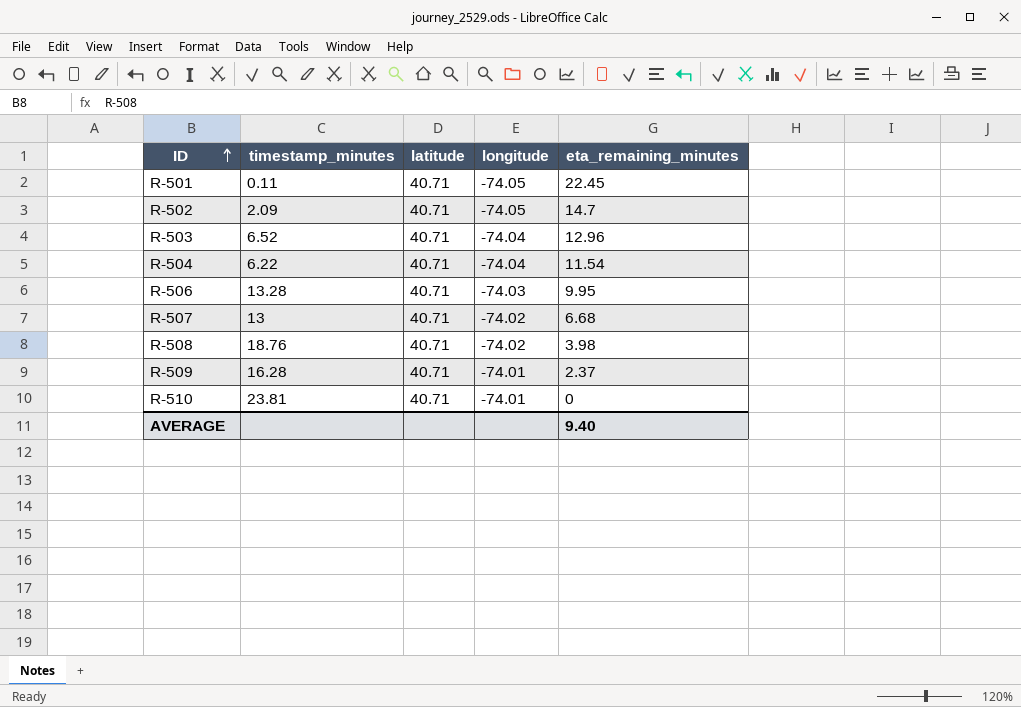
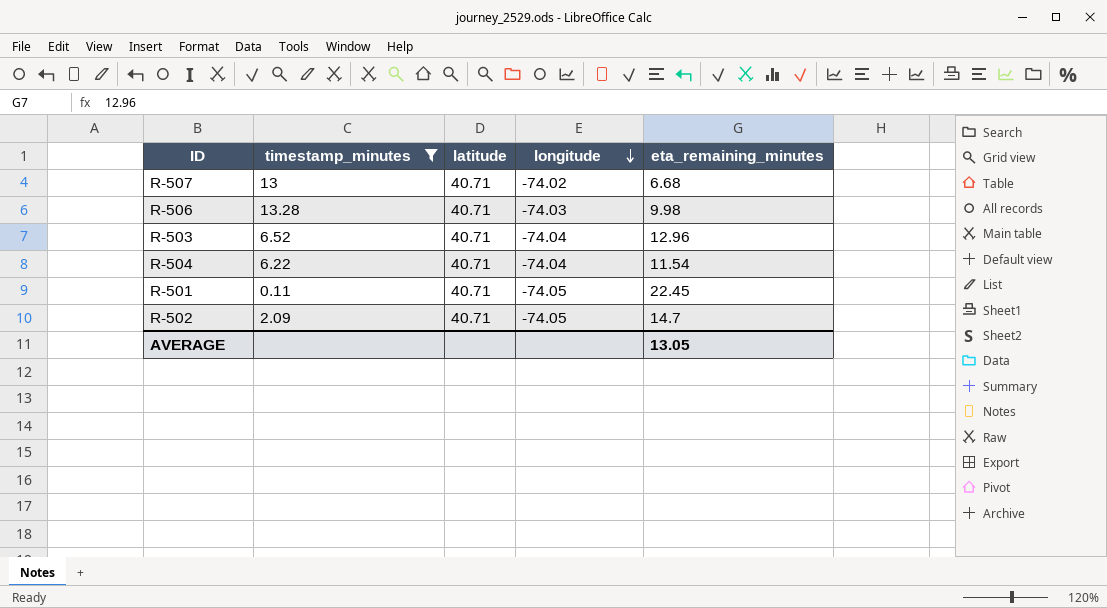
filter: none -> timestamp_minutes <= 13.28
row order: ID ascending -> longitude descending
R-506 | eta_remaining_minutes: 9.95 -> 9.98
AVERAGE | eta_remaining_minutes: 9.40 -> 13.05

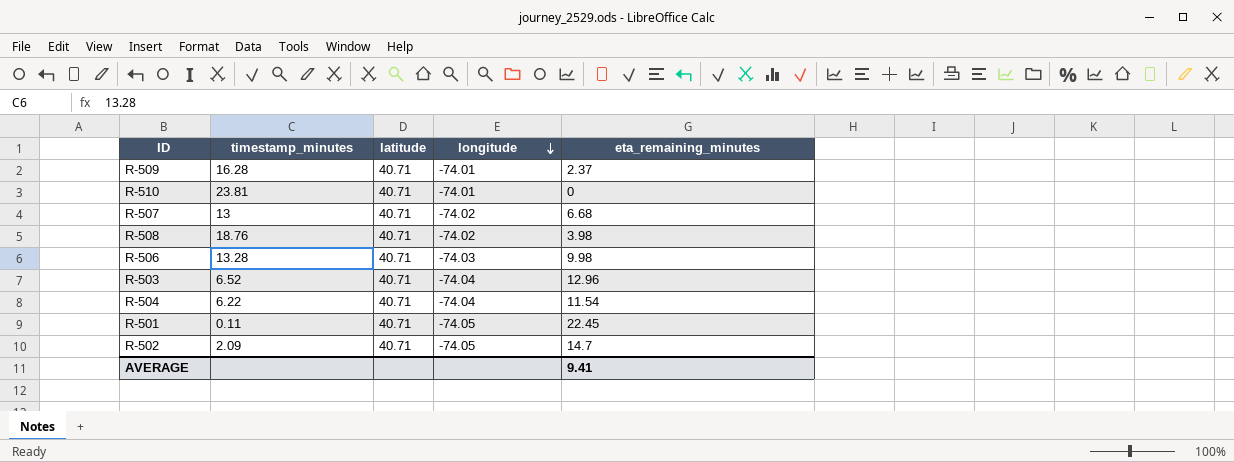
filter: timestamp_minutes <= 13.28 -> none
AVERAGE | eta_remaining_minutes: 13.05 -> 9.41

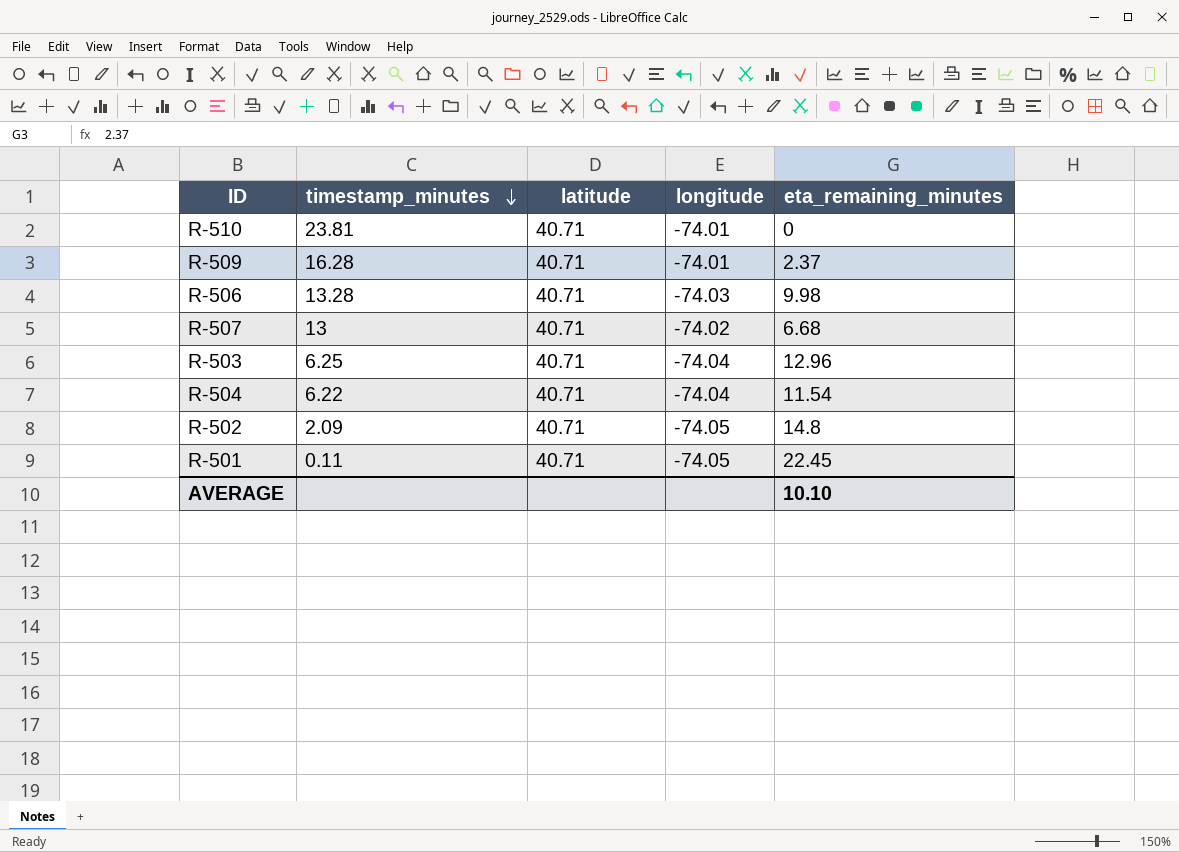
row order: longitude descending -> timestamp_minutes descending
row R-508: 18.76 | 40.71 | -74.02 | 3.98 -> none
R-503 | timestamp_minutes: 6.52 -> 6.25
R-502 | eta_remaining_minutes: 14.7 -> 14.8
AVERAGE | eta_remaining_minutes: 9.41 -> 10.10

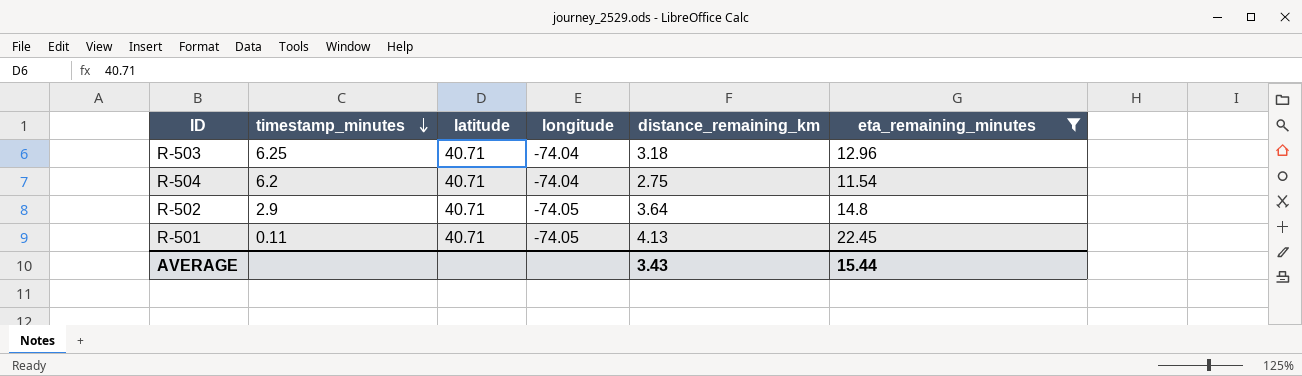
filter: none -> eta_remaining_minutes >= 11.54
column distance_remaining_km | position: none -> 5
R-504 | timestamp_minutes: 6.22 -> 6.2
R-502 | timestamp_minutes: 2.09 -> 2.9
AVERAGE | eta_remaining_minutes: 10.10 -> 15.44

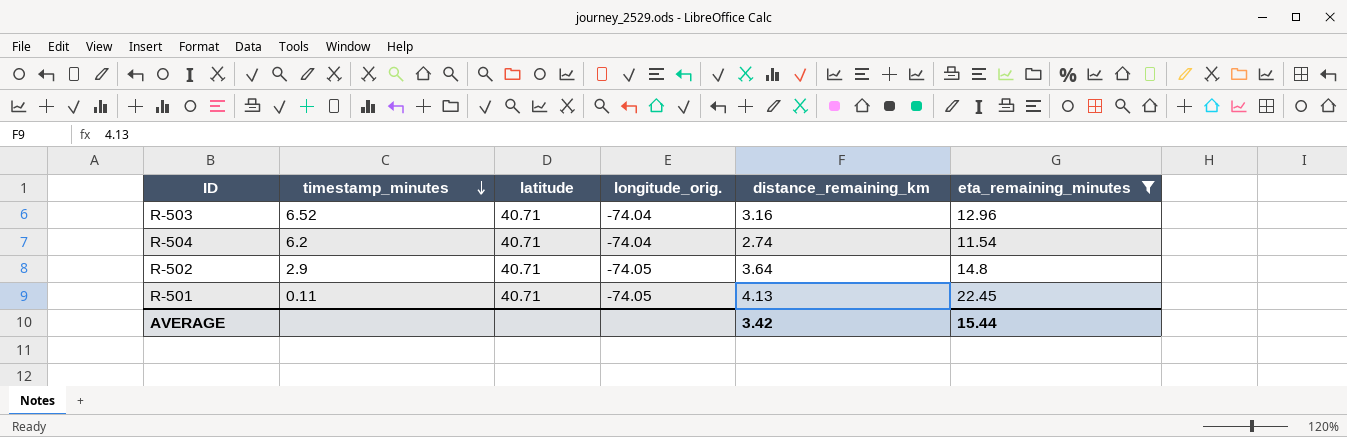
column name: longitude -> longitude_orig.
R-503 | timestamp_minutes: 6.25 -> 6.52
R-503 | distance_remaining_km: 3.18 -> 3.16
R-504 | distance_remaining_km: 2.75 -> 2.74
AVERAGE | distance_remaining_km: 3.43 -> 3.42

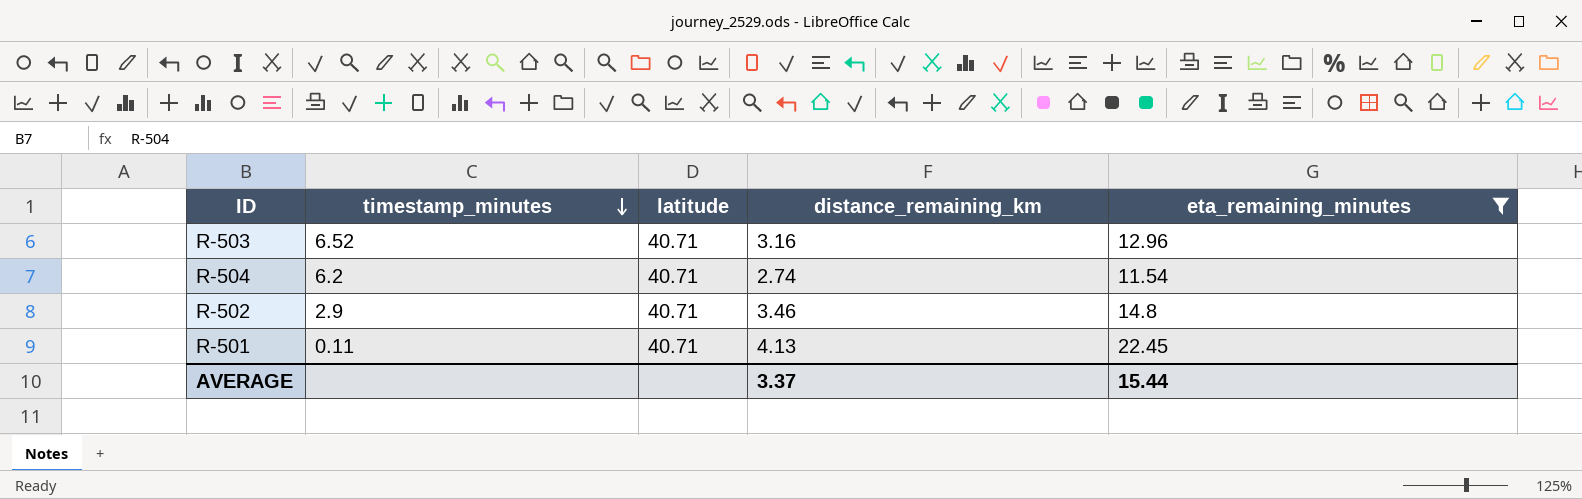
column longitude_orig. | position: 4 -> none
R-502 | distance_remaining_km: 3.64 -> 3.46
AVERAGE | distance_remaining_km: 3.42 -> 3.37

